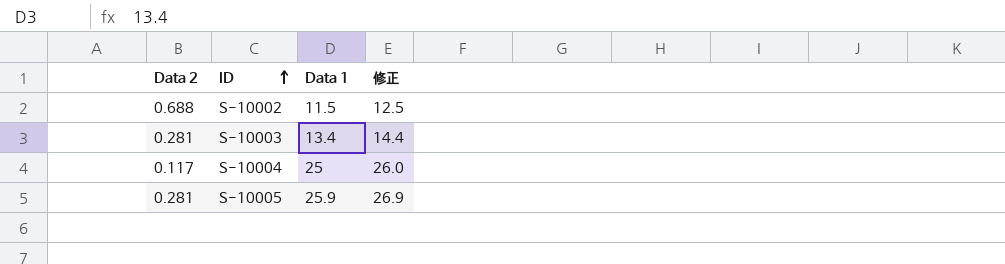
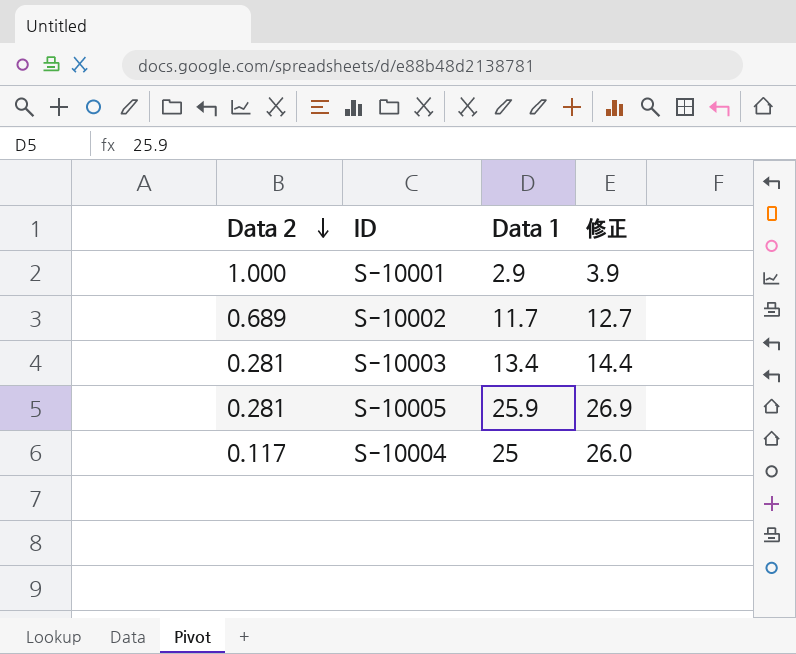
row order: ID ascending -> Data 2 descending
row S-10001: none -> 1.000 | 2.9 | 3.9
S-10002 | Data 2: 0.688 -> 0.689
S-10002 | Data 1: 11.5 -> 11.7
S-10002 | 修正: 12.5 -> 12.7

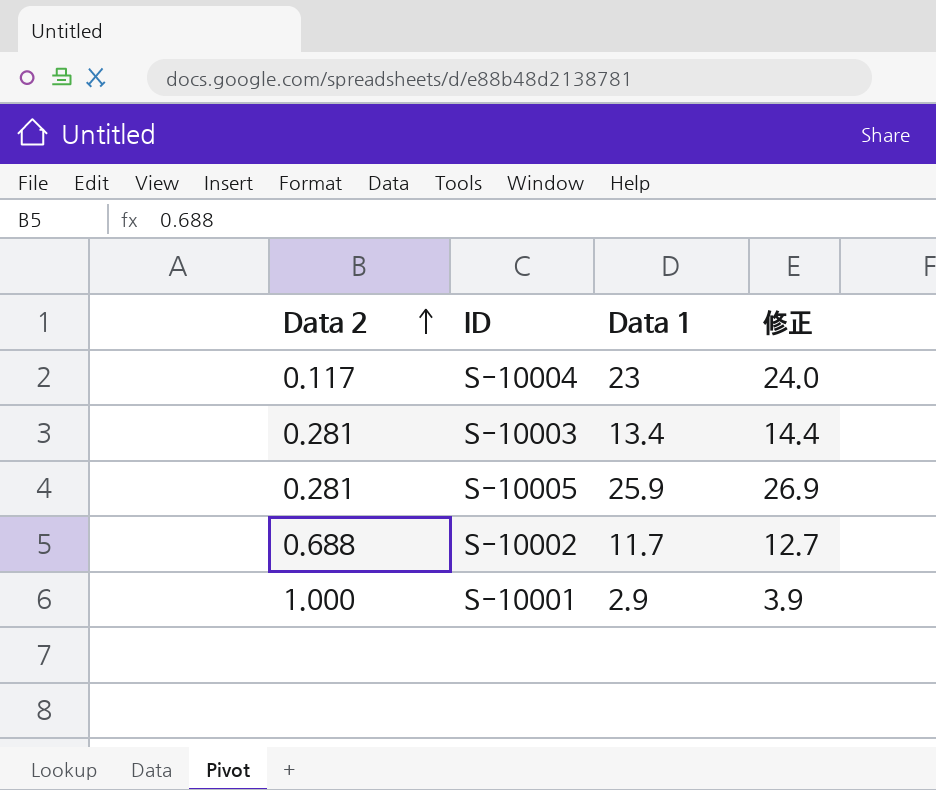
row order: Data 2 descending -> Data 2 ascending
S-10004 | Data 1: 25 -> 23
S-10004 | 修正: 26.0 -> 24.0
S-10002 | Data 2: 0.689 -> 0.688

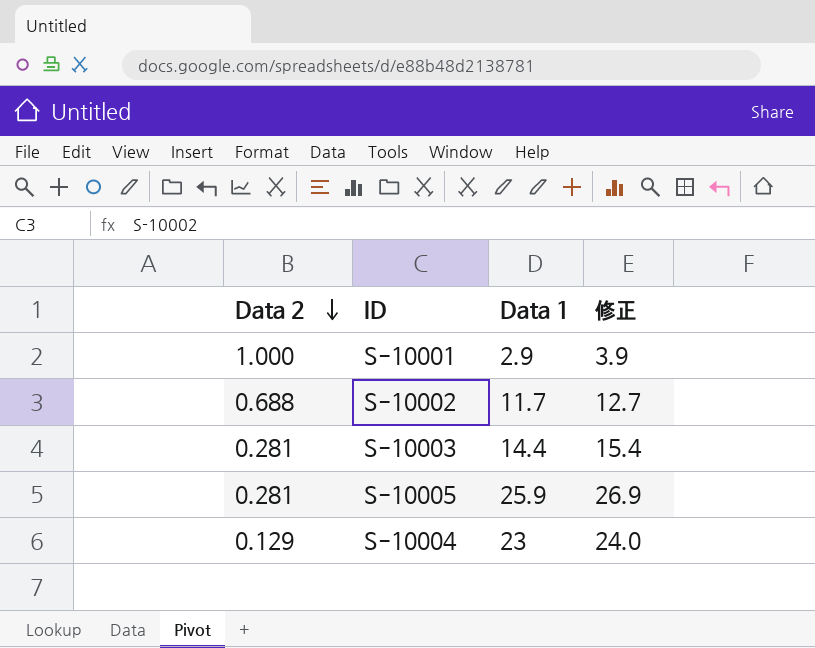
row order: Data 2 ascending -> Data 2 descending
S-10003 | Data 1: 13.4 -> 14.4
S-10003 | 修正: 14.4 -> 15.4
S-10004 | Data 2: 0.117 -> 0.129

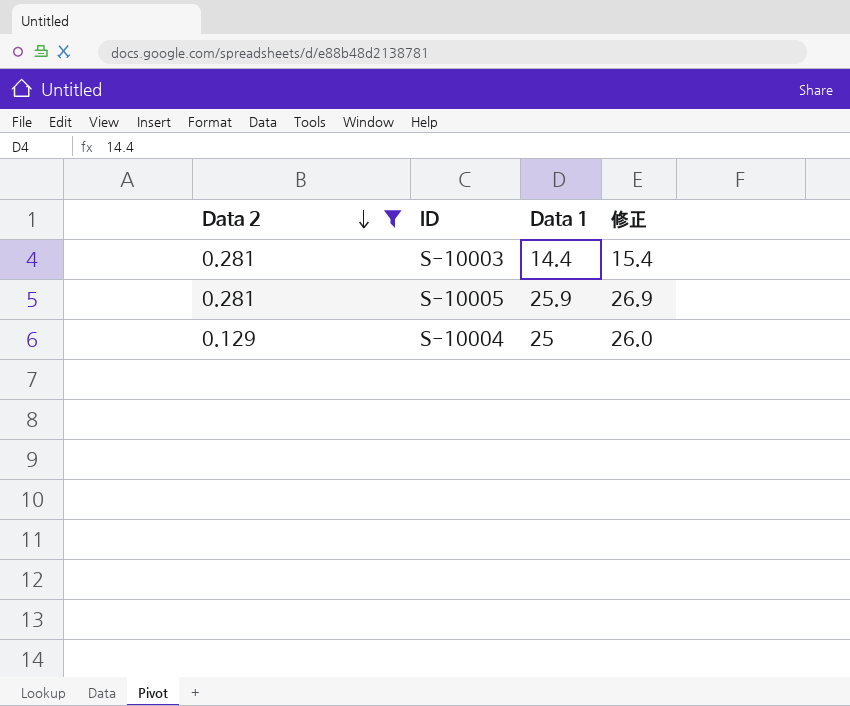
filter: none -> Data 2 <= 0.281
S-10004 | Data 1: 23 -> 25
S-10004 | 修正: 24.0 -> 26.0

